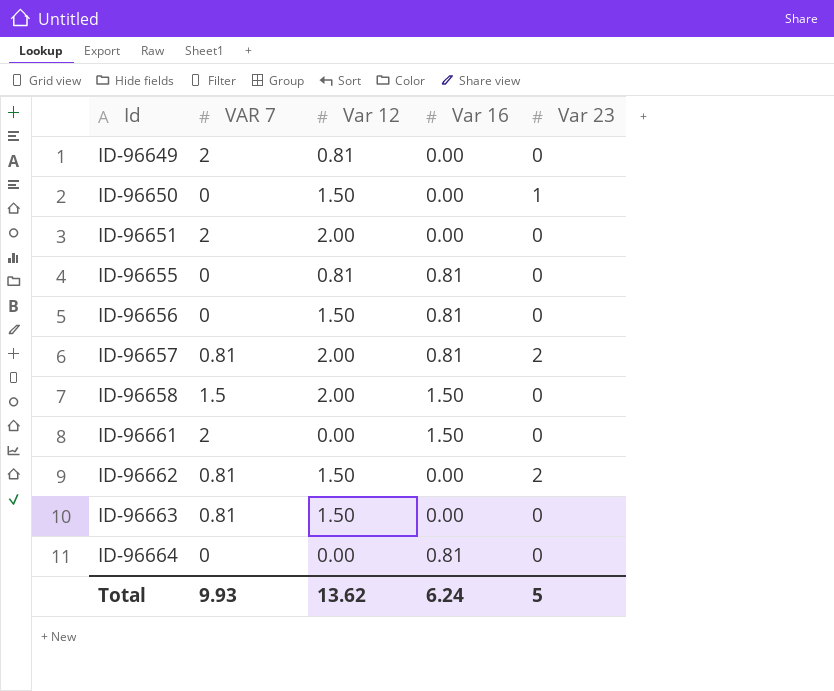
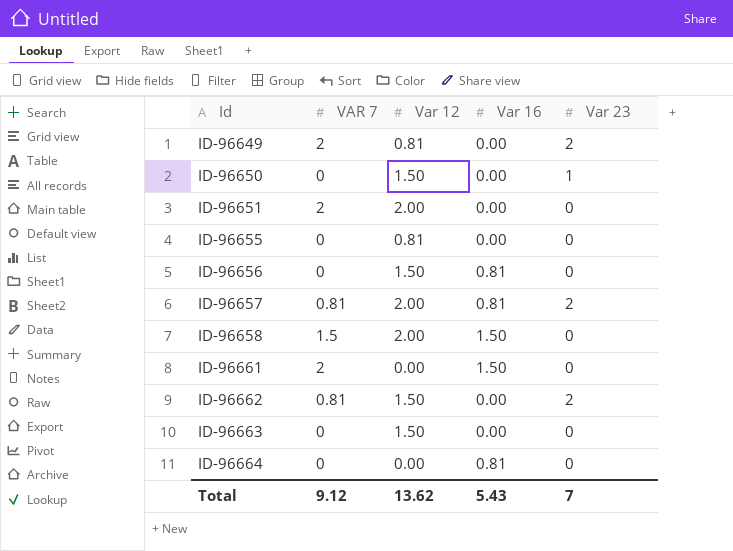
ID-96649 | Var 23: 0 -> 2
ID-96655 | Var 16: 0.81 -> 0.00
ID-96663 | VAR 7: 0.81 -> 0
Total | VAR 7: 9.93 -> 9.12
Total | Var 16: 6.24 -> 5.43
Total | Var 23: 5 -> 7

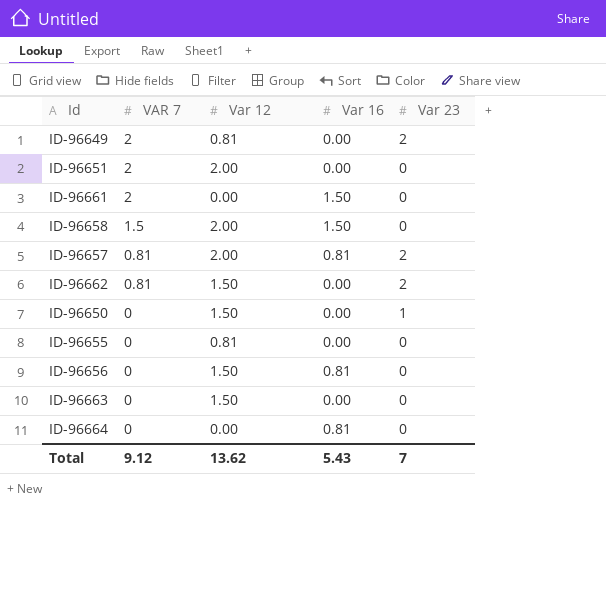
row order: Id ascending -> VAR 7 descending

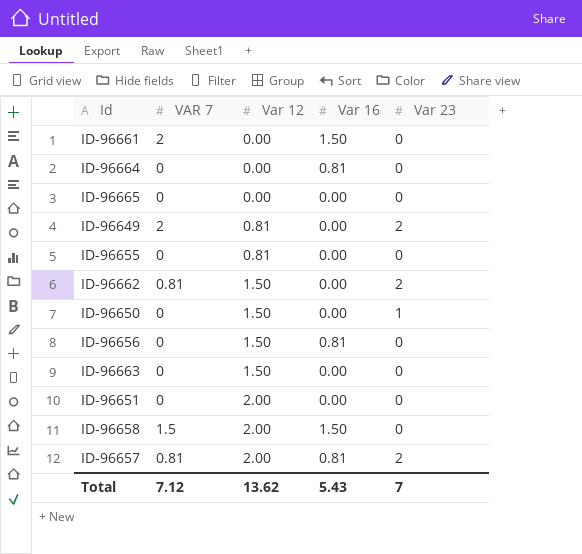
row order: VAR 7 descending -> Var 12 ascending
row ID-96665: none -> 0 | 0.00 | 0.00 | 0
ID-96651 | VAR 7: 2 -> 0
Total | VAR 7: 9.12 -> 7.12

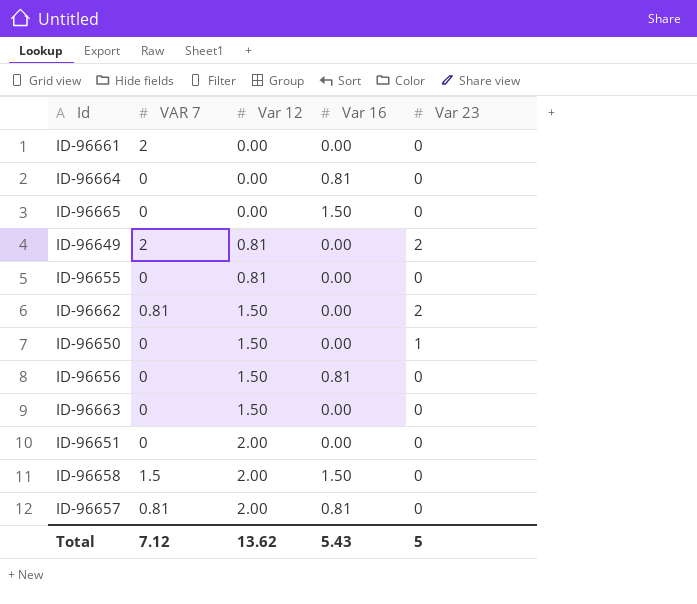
ID-96661 | Var 16: 1.50 -> 0.00
ID-96665 | Var 16: 0.00 -> 1.50
ID-96657 | Var 23: 2 -> 0
Total | Var 23: 7 -> 5

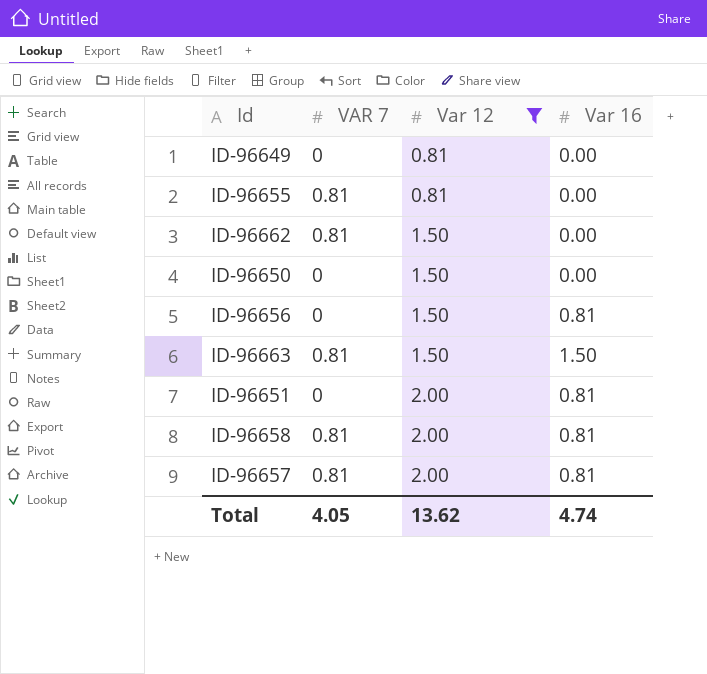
filter: none -> Var 12 != 0.00
column Var 23 | position: 5 -> none
ID-96649 | VAR 7: 2 -> 0
ID-96655 | VAR 7: 0 -> 0.81
ID-96663 | VAR 7: 0 -> 0.81
ID-96663 | Var 16: 0.00 -> 1.50
ID-96651 | Var 16: 0.00 -> 0.81
ID-96658 | VAR 7: 1.5 -> 0.81
ID-96658 | Var 16: 1.50 -> 0.81
Total | VAR 7: 7.12 -> 4.05
Total | Var 16: 5.43 -> 4.74

